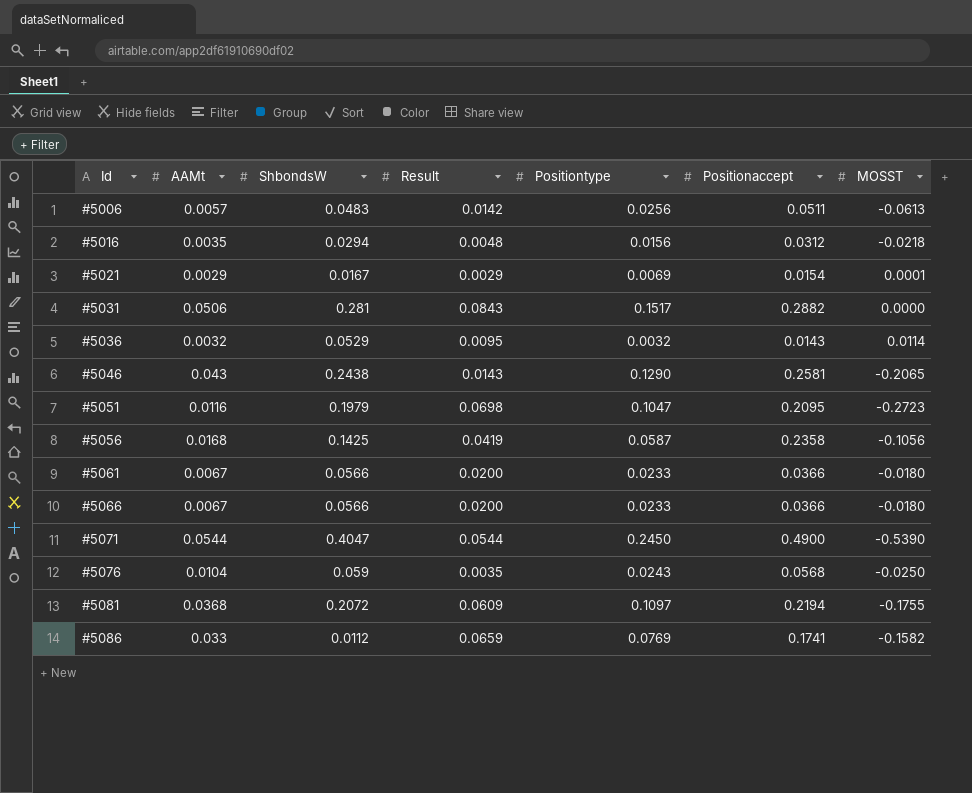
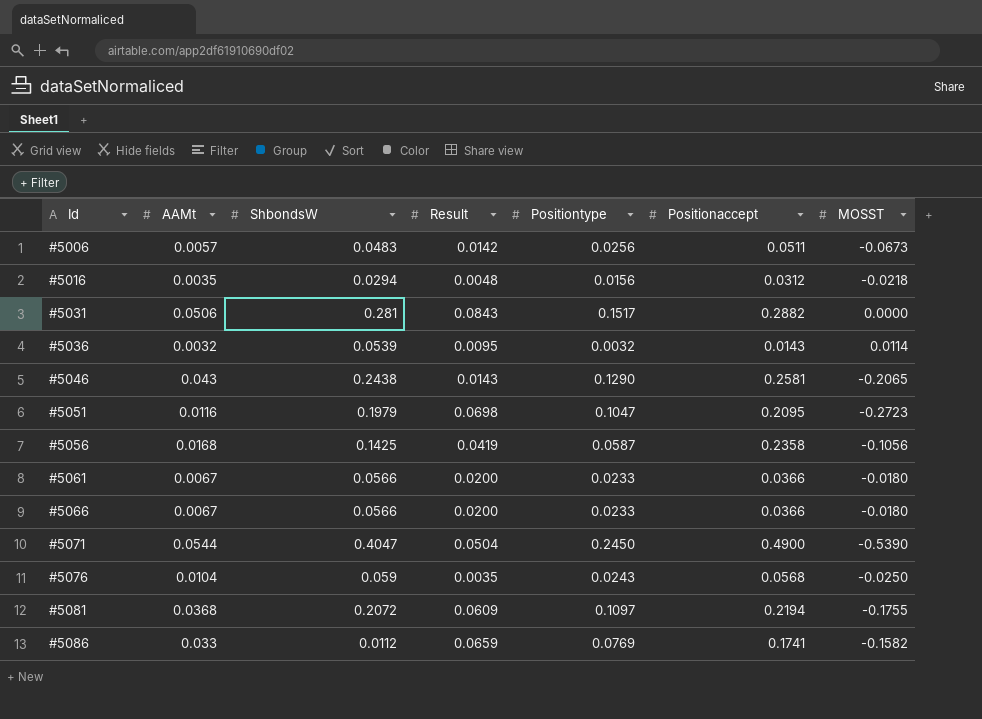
row #5021: 0.0029 | 0.0167 | 0.0029 | 0.0069 | 0.0154 | 0.0001 -> none
#5006 | MOSST: -0.0613 -> -0.0673
#5036 | ShbondsW: 0.0529 -> 0.0539
#5071 | Result: 0.0544 -> 0.0504

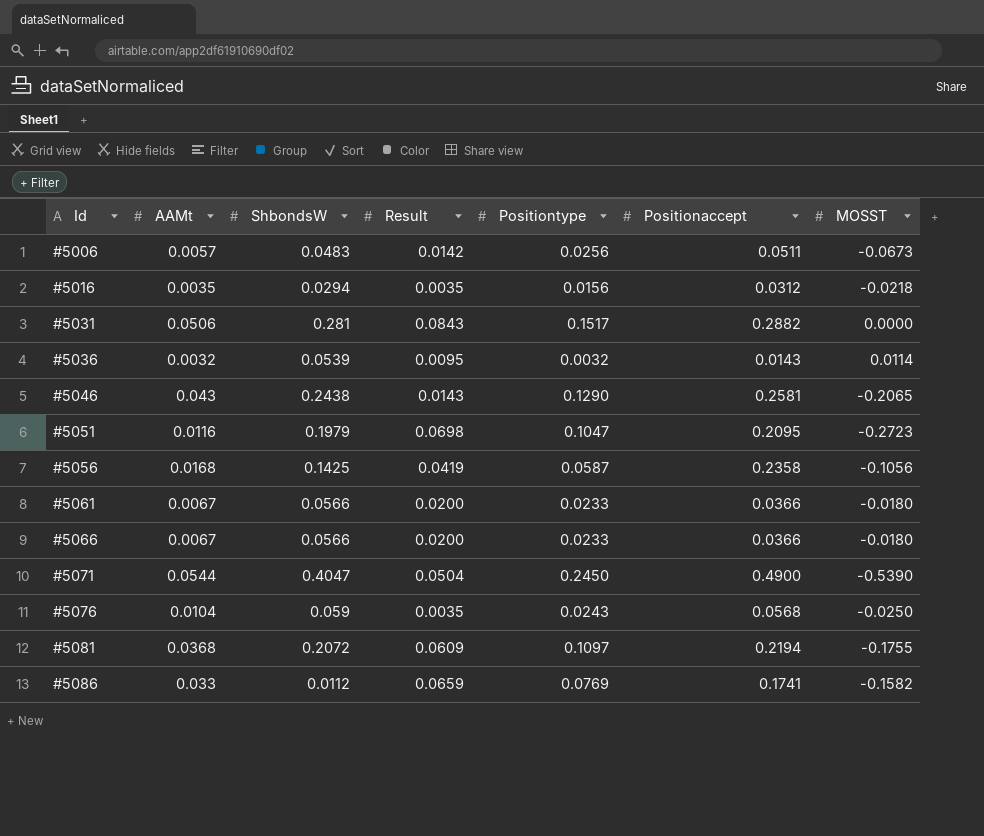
#5016 | Result: 0.0048 -> 0.0035

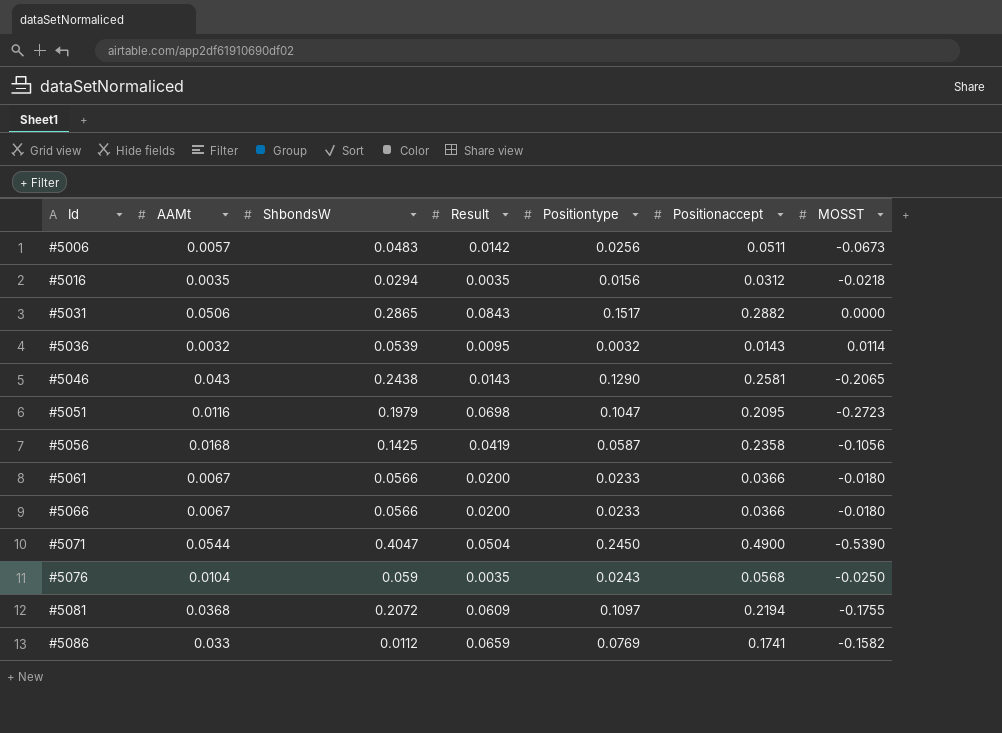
#5031 | ShbondsW: 0.281 -> 0.2865

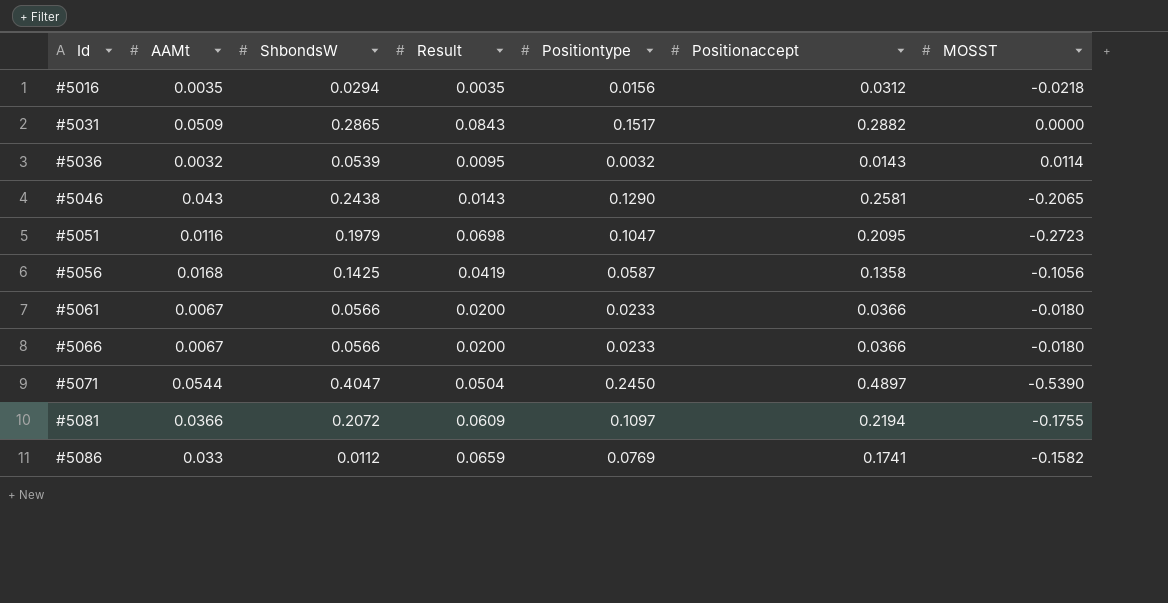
row #5006: 0.0057 | 0.0483 | 0.0142 | 0.0256 | 0.0511 | -0.0673 -> none
row #5076: 0.0104 | 0.059 | 0.0035 | 0.0243 | 0.0568 | -0.0250 -> none
#5031 | AAMt: 0.0506 -> 0.0509
#5056 | Positionaccept: 0.2358 -> 0.1358
#5071 | Positionaccept: 0.4900 -> 0.4897
#5081 | AAMt: 0.0368 -> 0.0366

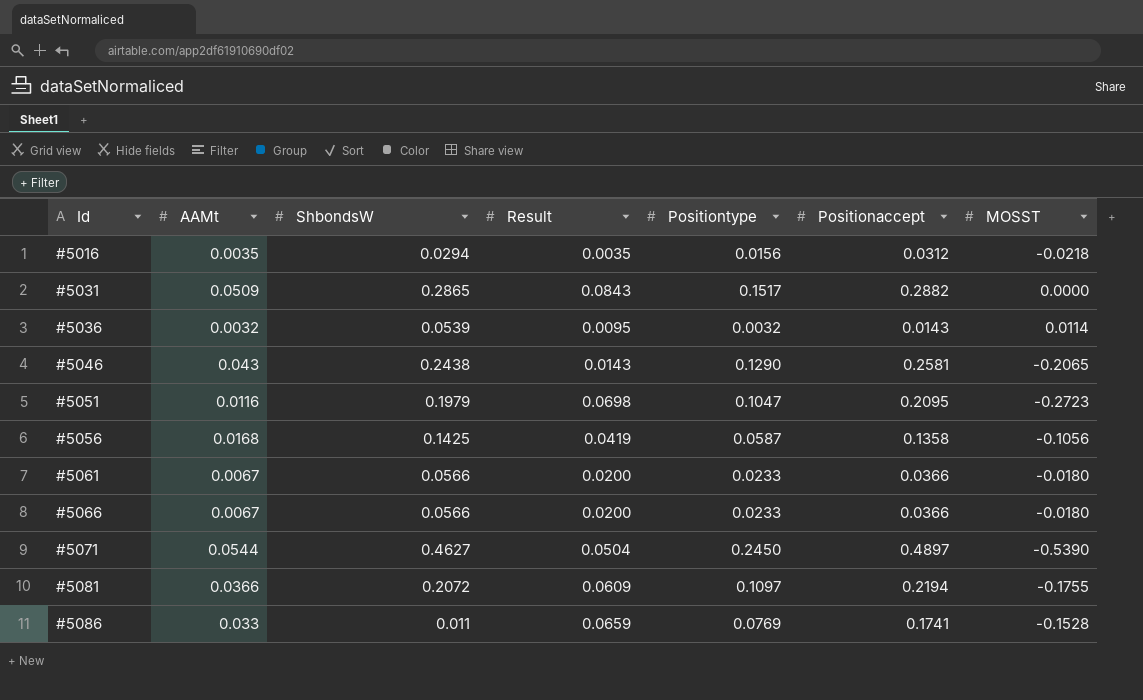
#5071 | ShbondsW: 0.4047 -> 0.4627
#5086 | ShbondsW: 0.0112 -> 0.011
#5086 | MOSST: -0.1582 -> -0.1528

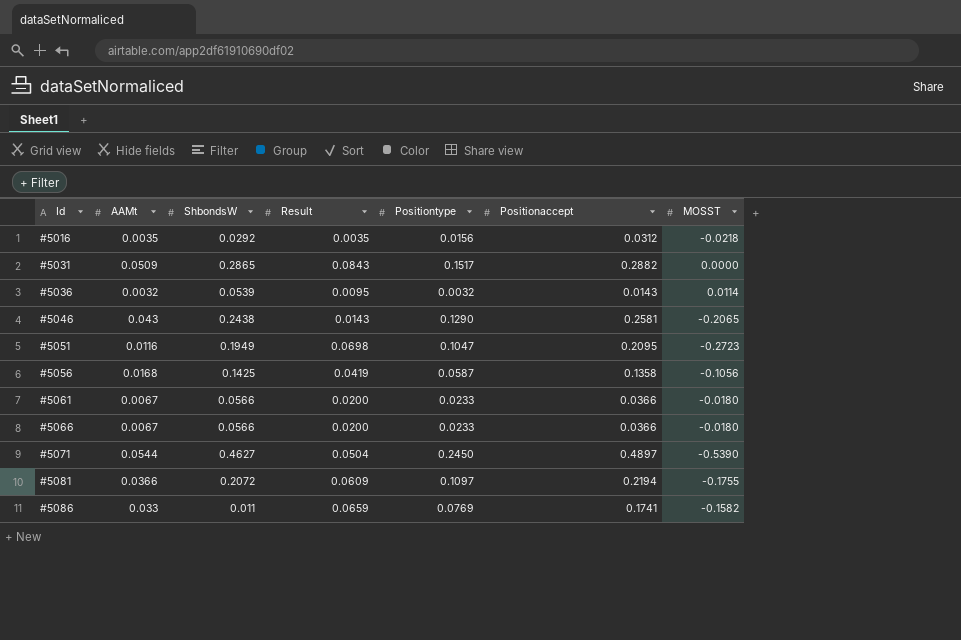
#5016 | ShbondsW: 0.0294 -> 0.0292
#5051 | ShbondsW: 0.1979 -> 0.1949
#5086 | MOSST: -0.1528 -> -0.1582

